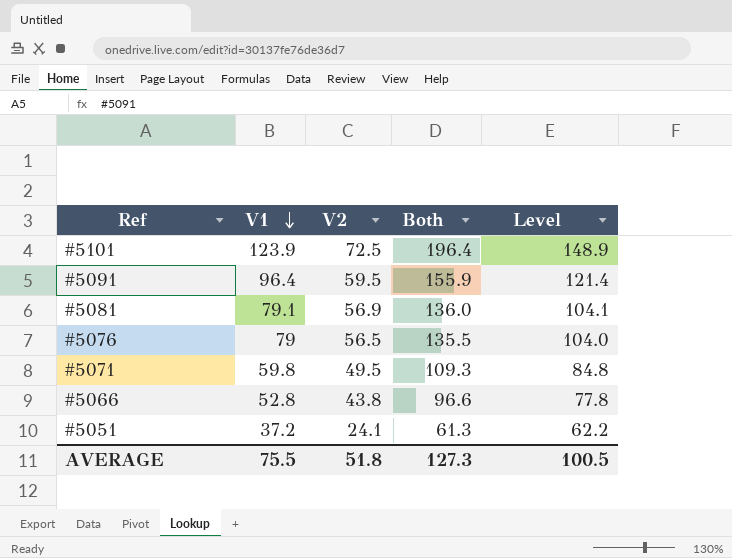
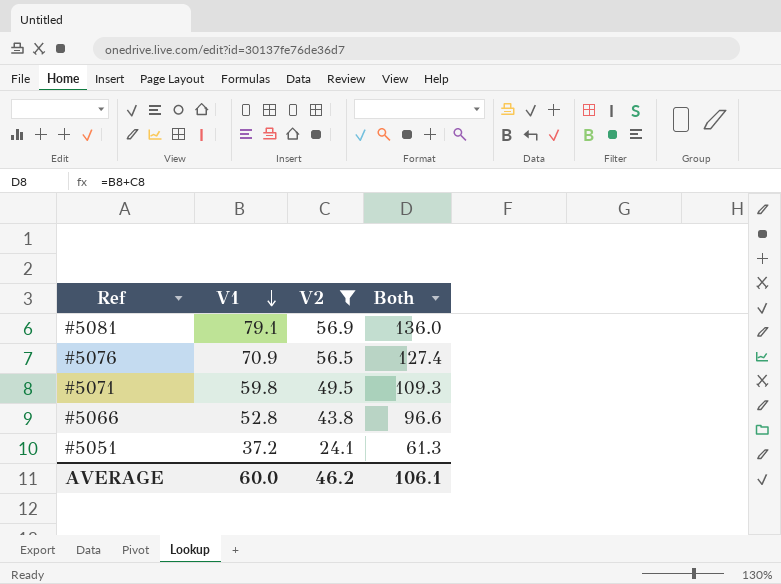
filter: none -> V2 <= 56.9
column Level | formula: [V1] + 25 -> none
#5076 | V1: 79 -> 70.9
#5076 | Both: 135.5 -> 127.4
AVERAGE | V1: 75.5 -> 60.0
AVERAGE | V2: 51.8 -> 46.2
AVERAGE | Both: 127.3 -> 106.1

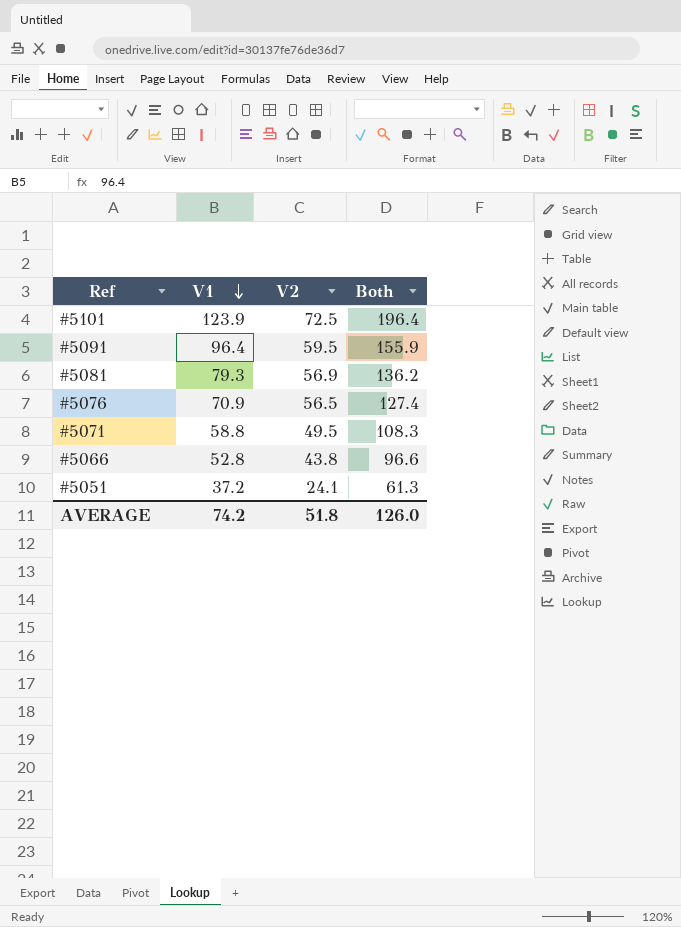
filter: V2 <= 56.9 -> none
#5081 | V1: 79.1 -> 79.3
#5081 | Both: 136.0 -> 136.2
#5071 | V1: 59.8 -> 58.8
#5071 | Both: 109.3 -> 108.3
AVERAGE | V1: 60.0 -> 74.2
AVERAGE | V2: 46.2 -> 51.8
AVERAGE | Both: 106.1 -> 126.0

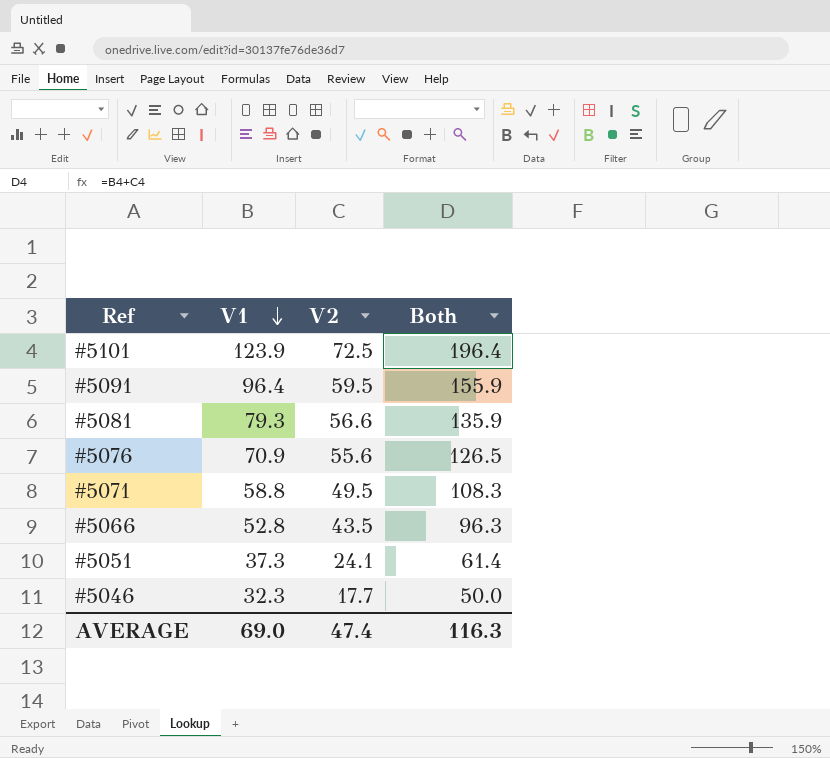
#5081 | V2: 56.9 -> 56.6
#5081 | Both: 136.2 -> 135.9
#5076 | V2: 56.5 -> 55.6
#5076 | Both: 127.4 -> 126.5
#5066 | V2: 43.8 -> 43.5
#5066 | Both: 96.6 -> 96.3
#5051 | V1: 37.2 -> 37.3
#5051 | Both: 61.3 -> 61.4
row #5046: none -> 32.3 | 17.7 | 50.0
AVERAGE | V1: 74.2 -> 69.0
AVERAGE | V2: 51.8 -> 47.4
AVERAGE | Both: 126.0 -> 116.3

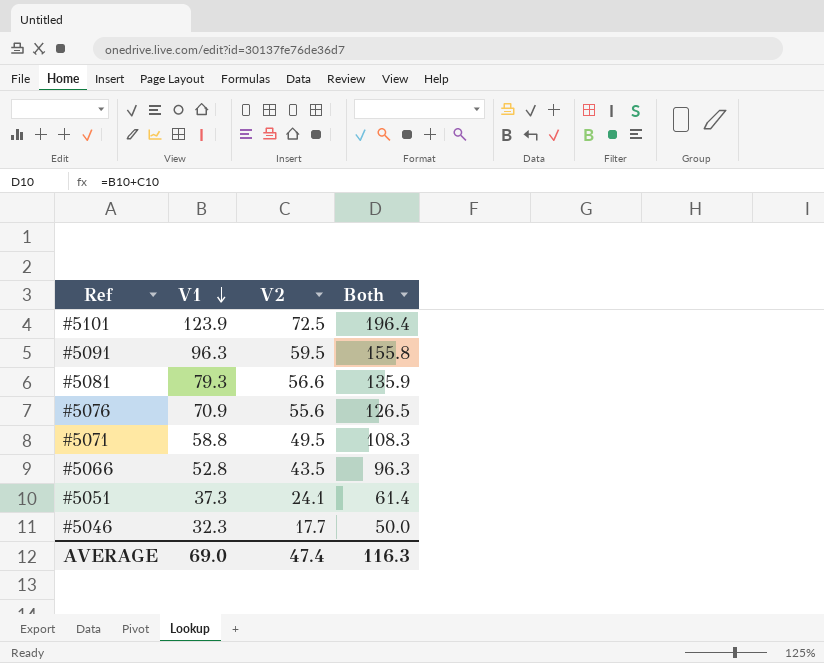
#5091 | V1: 96.4 -> 96.3
#5091 | Both: 155.9 -> 155.8

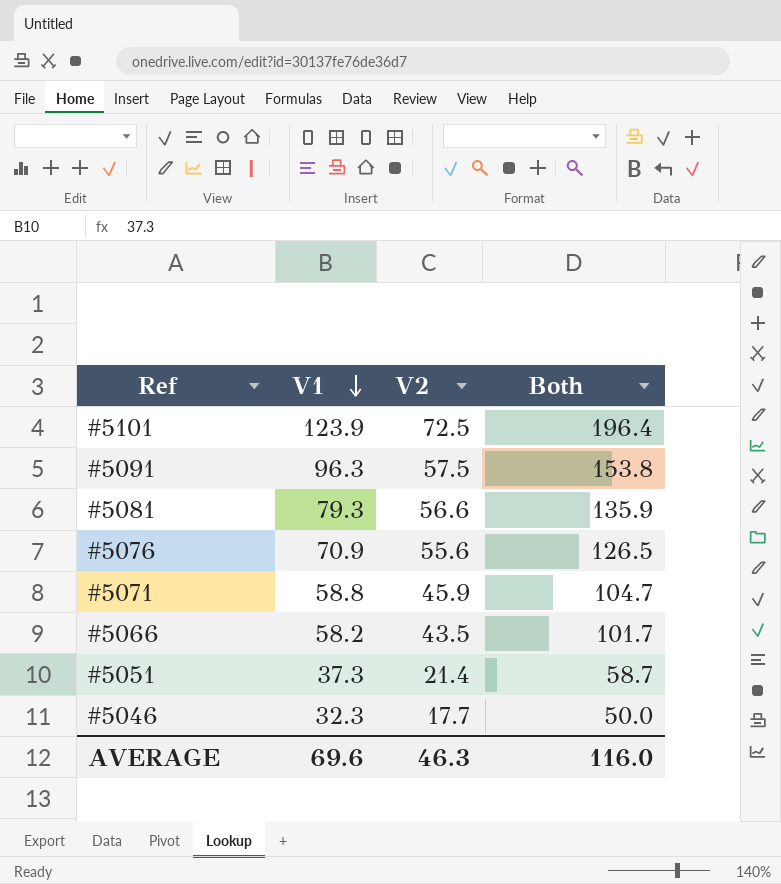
#5091 | V2: 59.5 -> 57.5
#5091 | Both: 155.8 -> 153.8
#5071 | V2: 49.5 -> 45.9
#5071 | Both: 108.3 -> 104.7
#5066 | V1: 52.8 -> 58.2
#5066 | Both: 96.3 -> 101.7
#5051 | V2: 24.1 -> 21.4
#5051 | Both: 61.4 -> 58.7
AVERAGE | V1: 69.0 -> 69.6
AVERAGE | V2: 47.4 -> 46.3
AVERAGE | Both: 116.3 -> 116.0

